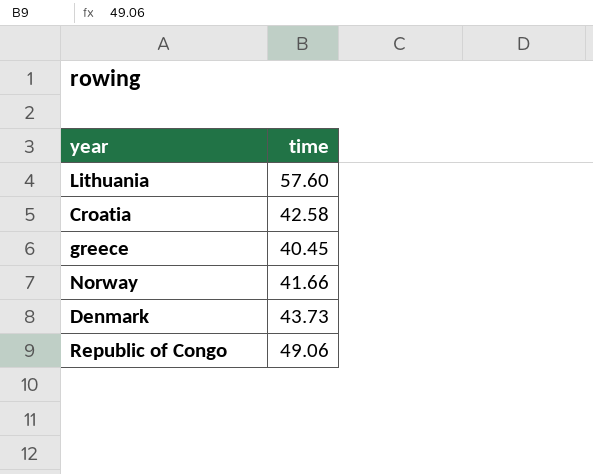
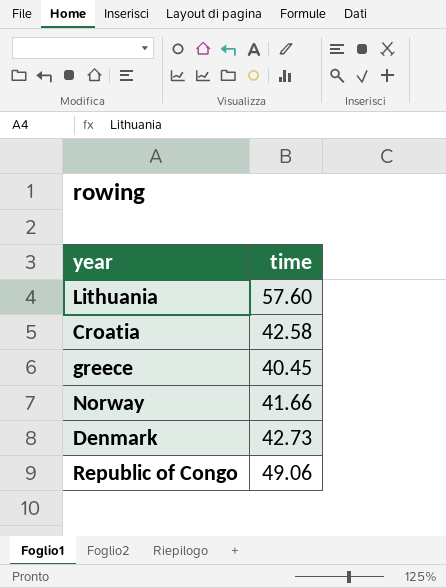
Denmark | time: 43.73 -> 42.73

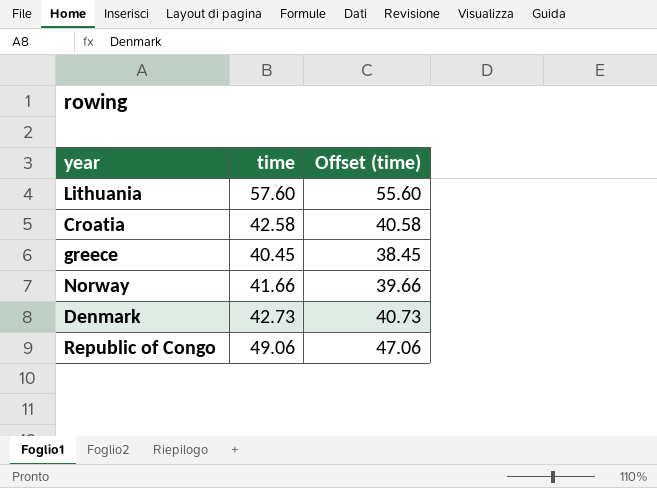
column Offset (time) | formula: none -> [time] - 2

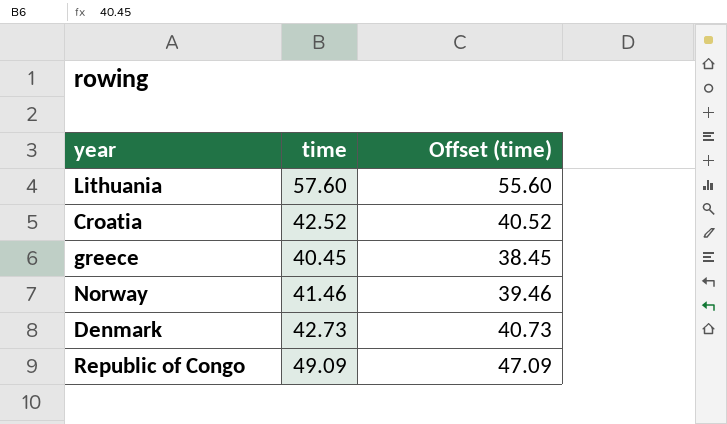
Croatia | time: 42.58 -> 42.52
Croatia | Offset (time): 40.58 -> 40.52
Norway | time: 41.66 -> 41.46
Norway | Offset (time): 39.66 -> 39.46
Republic of Congo | time: 49.06 -> 49.09
Republic of Congo | Offset (time): 47.06 -> 47.09

